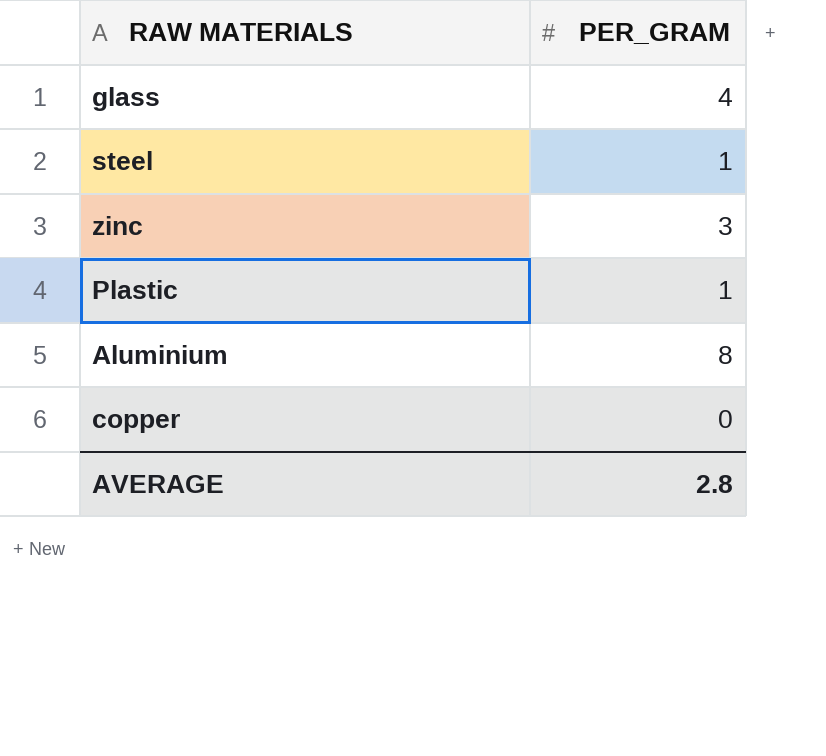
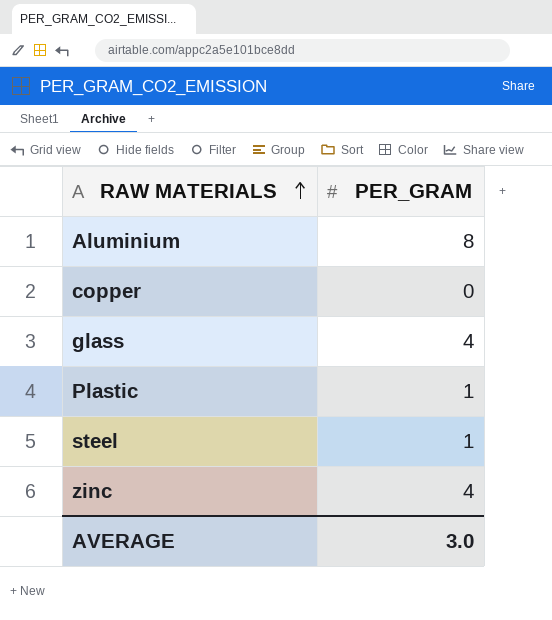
row order: none -> RAW MATERIALS ascending
zinc | PER_GRAM: 3 -> 4
AVERAGE | PER_GRAM: 2.8 -> 3.0

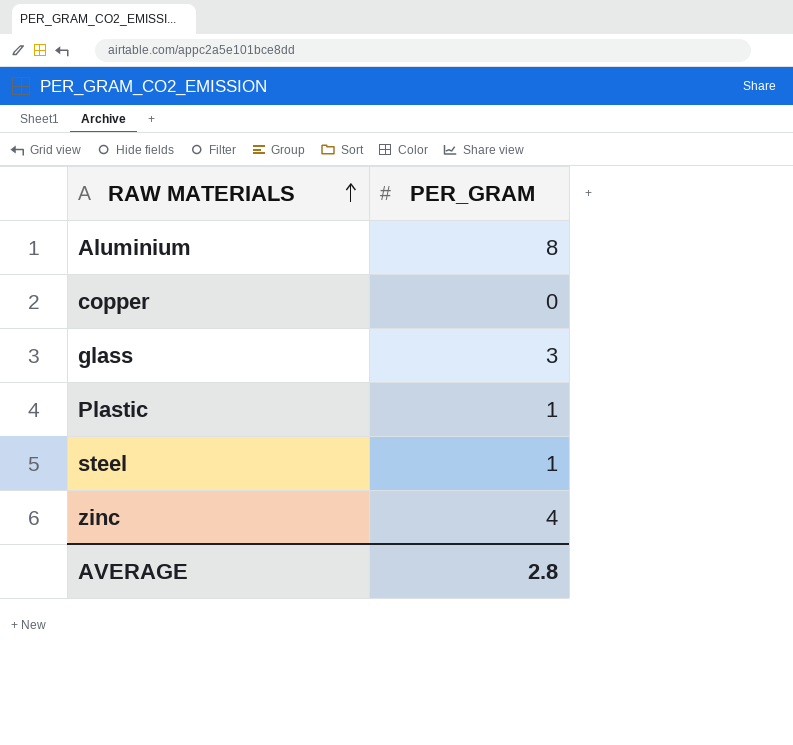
glass | PER_GRAM: 4 -> 3
AVERAGE | PER_GRAM: 3.0 -> 2.8

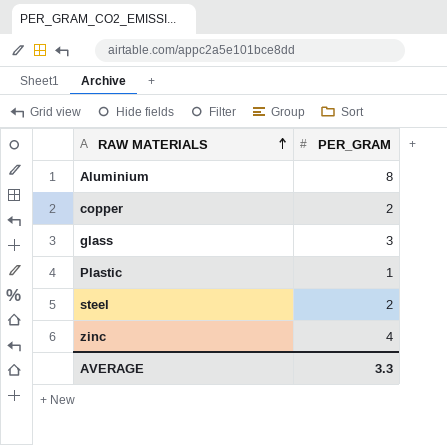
copper | PER_GRAM: 0 -> 2
steel | PER_GRAM: 1 -> 2
AVERAGE | PER_GRAM: 2.8 -> 3.3

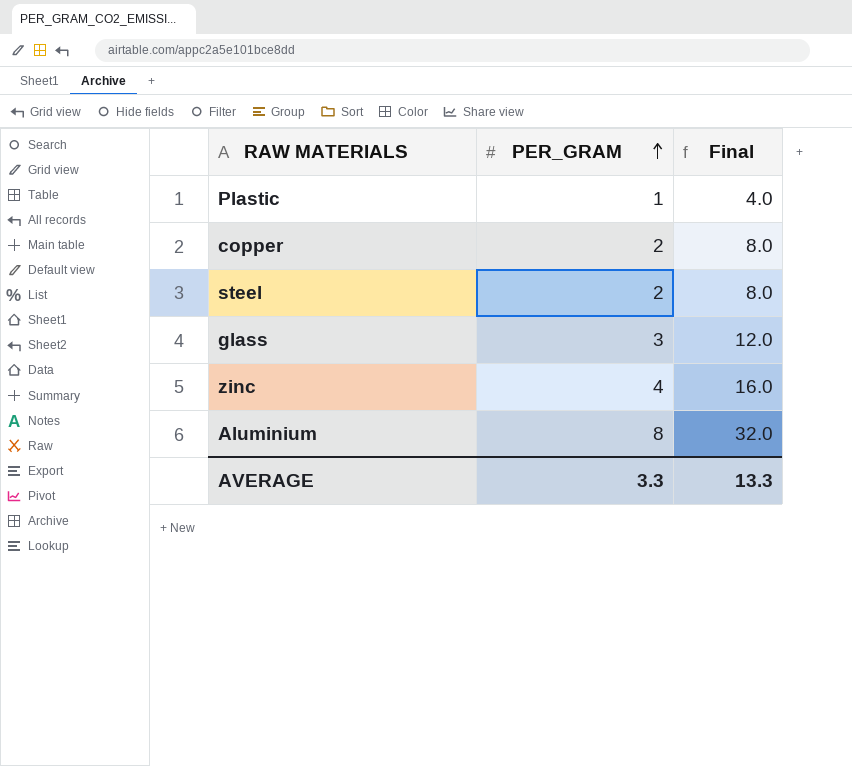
row order: RAW MATERIALS ascending -> PER_GRAM ascending
column Final | formula: none -> [PER_GRAM] * 4

